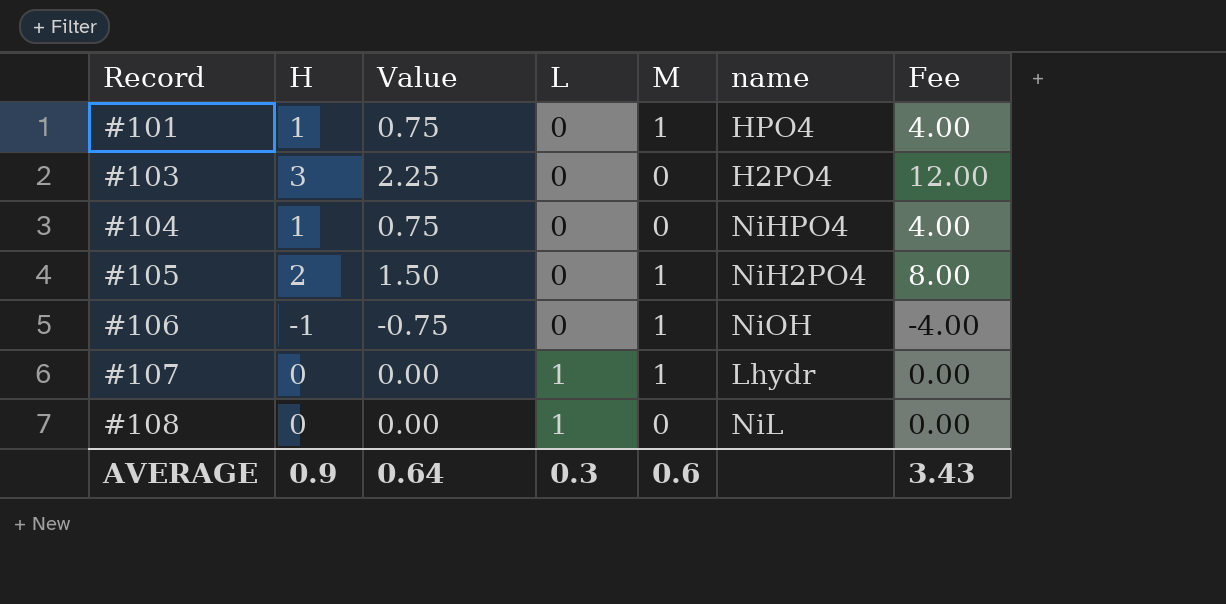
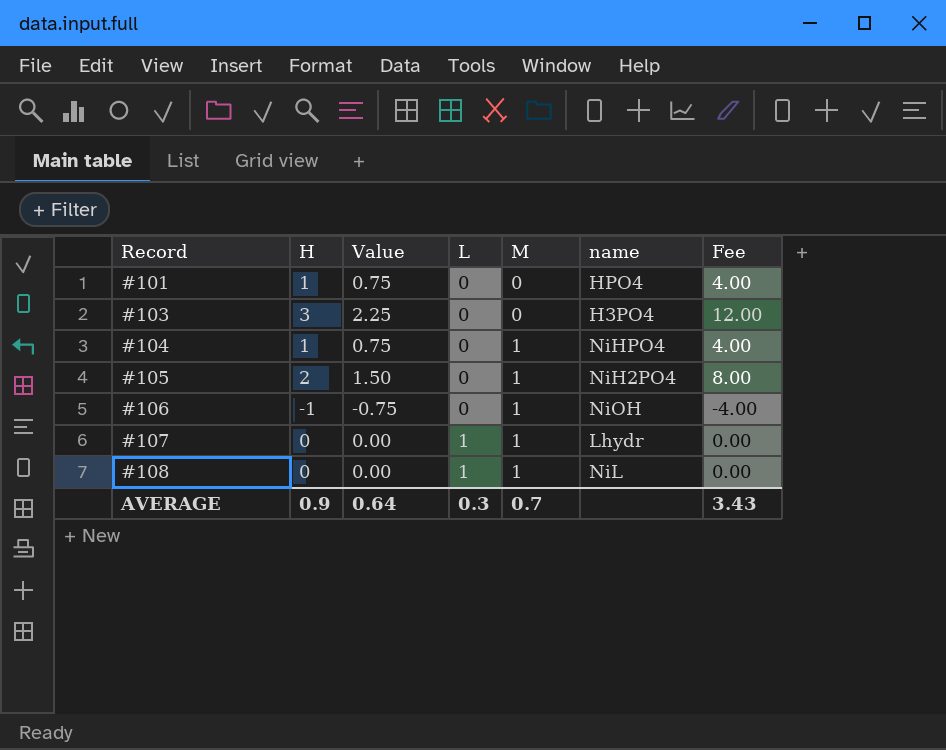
#101 | M: 1 -> 0
#103 | name: H2PO4 -> H3PO4
#104 | M: 0 -> 1
#108 | M: 0 -> 1
AVERAGE | M: 0.6 -> 0.7

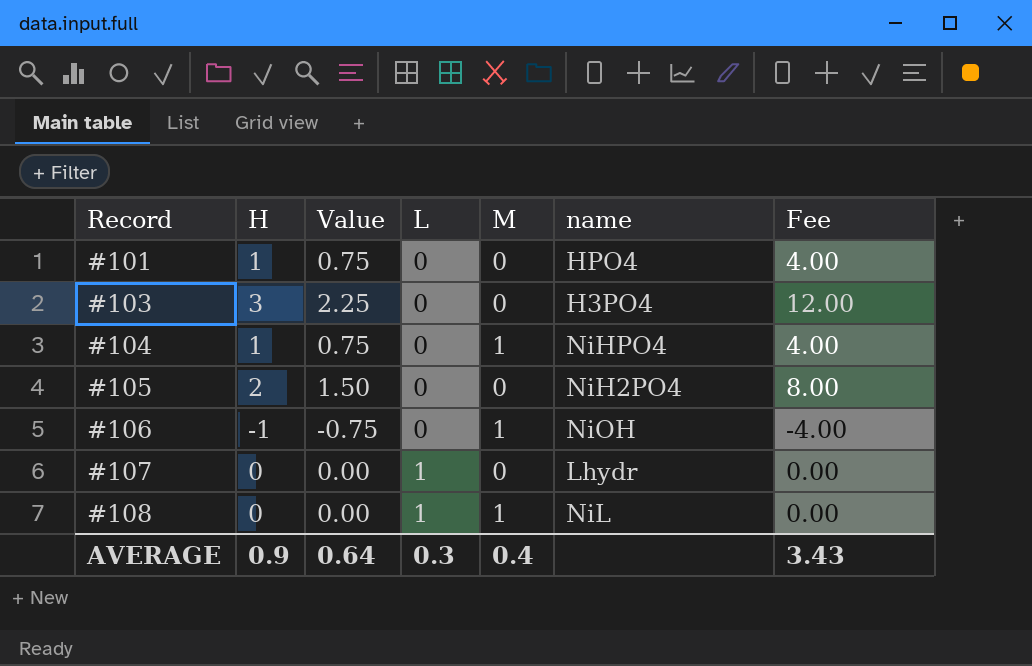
#105 | M: 1 -> 0
#107 | M: 1 -> 0
AVERAGE | M: 0.7 -> 0.4

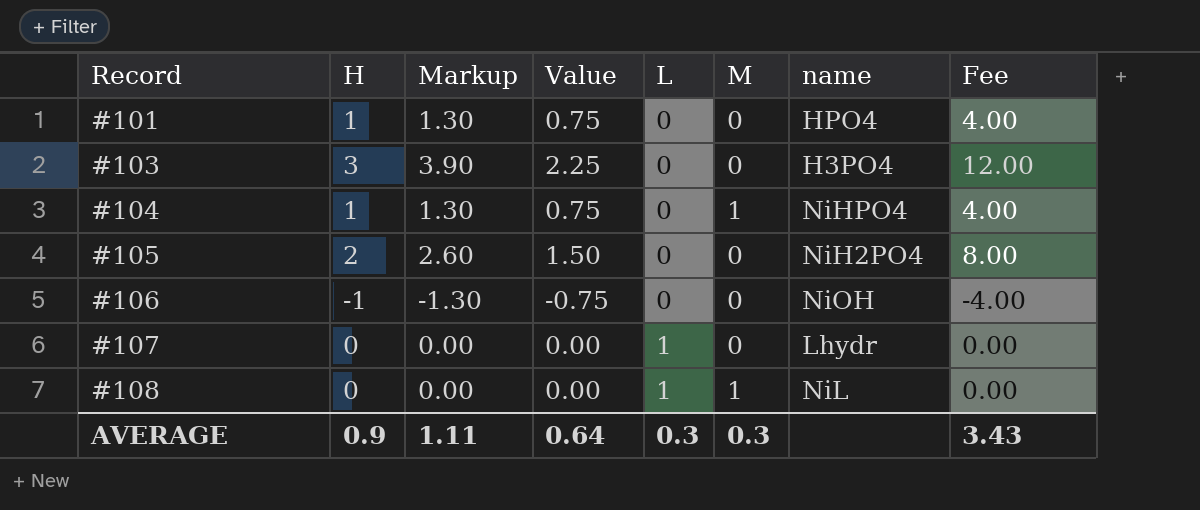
column Markup | formula: none -> [H] * 1.3
#106 | M: 1 -> 0
AVERAGE | M: 0.4 -> 0.3

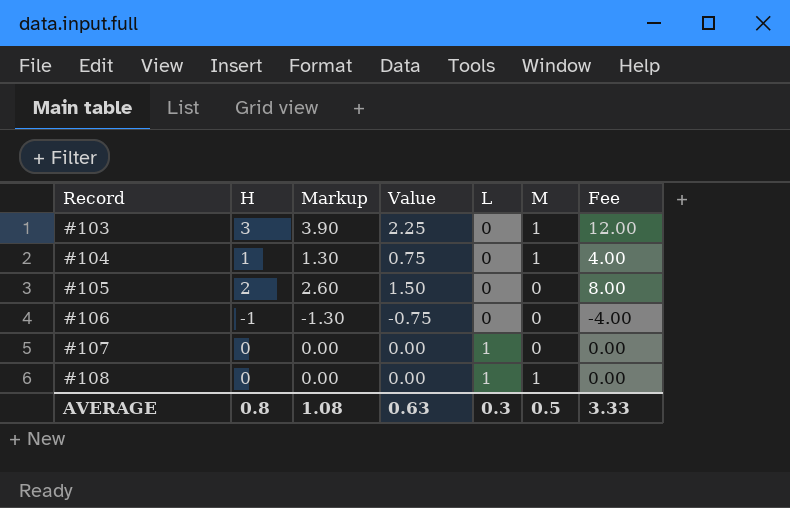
column name | position: 7 -> none
row #101: 1 | 1.30 | 0.75 | 0 | 0 | HPO4 | 4.00 -> none
#103 | M: 0 -> 1
AVERAGE | H: 0.9 -> 0.8
AVERAGE | Markup: 1.11 -> 1.08
AVERAGE | Value: 0.64 -> 0.63
AVERAGE | M: 0.3 -> 0.5
AVERAGE | Fee: 3.43 -> 3.33

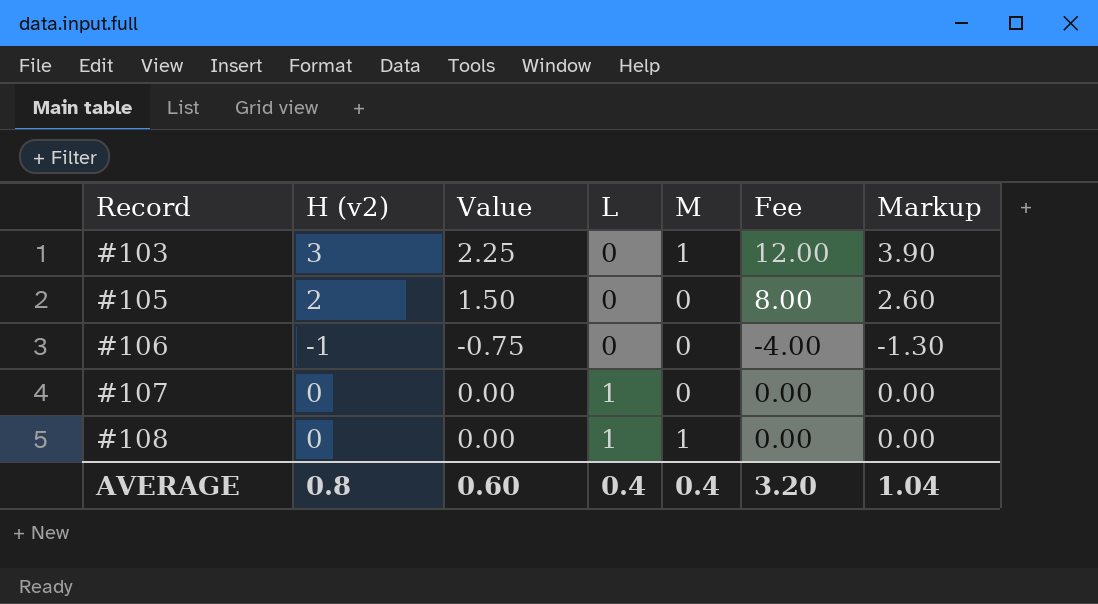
column name: H -> H (v2)
column Markup | position: 3 -> 7
row #104: 1 | 1.30 | 0.75 | 0 | 1 | 4.00 -> none
AVERAGE | Value: 0.63 -> 0.60
AVERAGE | L: 0.3 -> 0.4
AVERAGE | M: 0.5 -> 0.4
AVERAGE | Fee: 3.33 -> 3.20
AVERAGE | Markup: 1.08 -> 1.04

